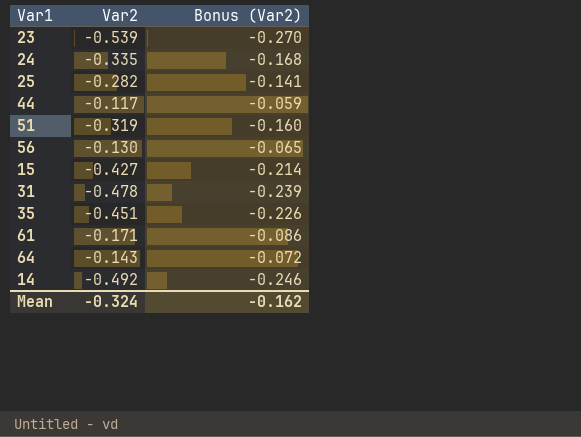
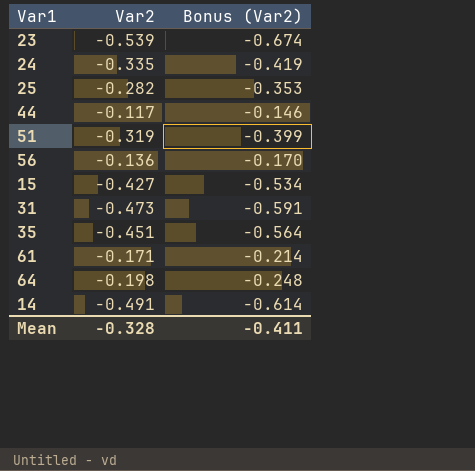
column Bonus (Var2) | formula: [Var2] * 0.5 -> [Var2] * 1.25
56 | Var2: -0.130 -> -0.136
31 | Var2: -0.478 -> -0.473
64 | Var2: -0.143 -> -0.198
14 | Var2: -0.492 -> -0.491
Mean | Var2: -0.324 -> -0.328
Mean | Bonus (Var2): -0.162 -> -0.411

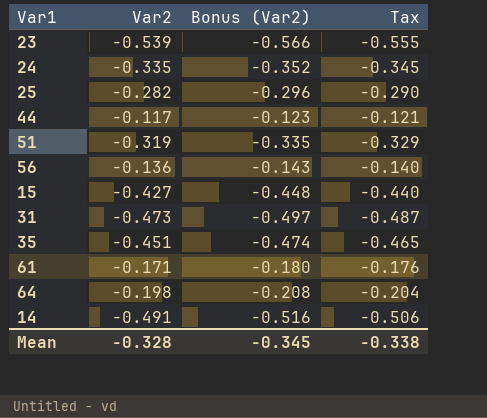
column Bonus (Var2) | formula: [Var2] * 1.25 -> [Var2] * 1.05
column Tax | formula: none -> [Var2] * 1.03
Mean | Bonus (Var2): -0.411 -> -0.345

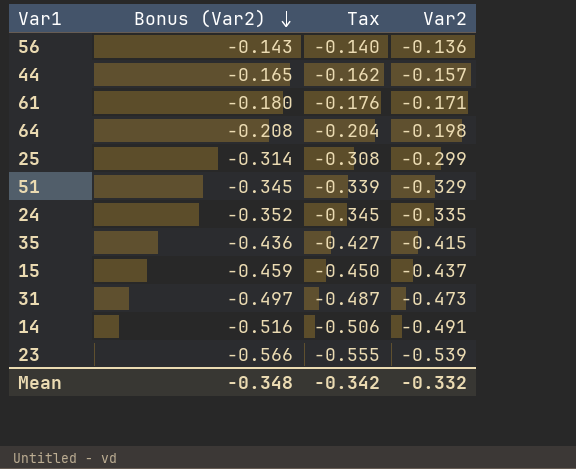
row order: none -> Bonus (Var2) descending
column Var2 | position: 2 -> 4
44 | Bonus (Var2): -0.123 -> -0.165
44 | Tax: -0.121 -> -0.162
44 | Var2: -0.117 -> -0.157
25 | Bonus (Var2): -0.296 -> -0.314
25 | Tax: -0.290 -> -0.308
25 | Var2: -0.282 -> -0.299
51 | Bonus (Var2): -0.335 -> -0.345
51 | Tax: -0.329 -> -0.339
51 | Var2: -0.319 -> -0.329
35 | Bonus (Var2): -0.474 -> -0.436
35 | Tax: -0.465 -> -0.427
35 | Var2: -0.451 -> -0.415
15 | Bonus (Var2): -0.448 -> -0.459
15 | Tax: -0.440 -> -0.450
15 | Var2: -0.427 -> -0.437
Mean | Bonus (Var2): -0.345 -> -0.348
Mean | Tax: -0.338 -> -0.342
Mean | Var2: -0.328 -> -0.332

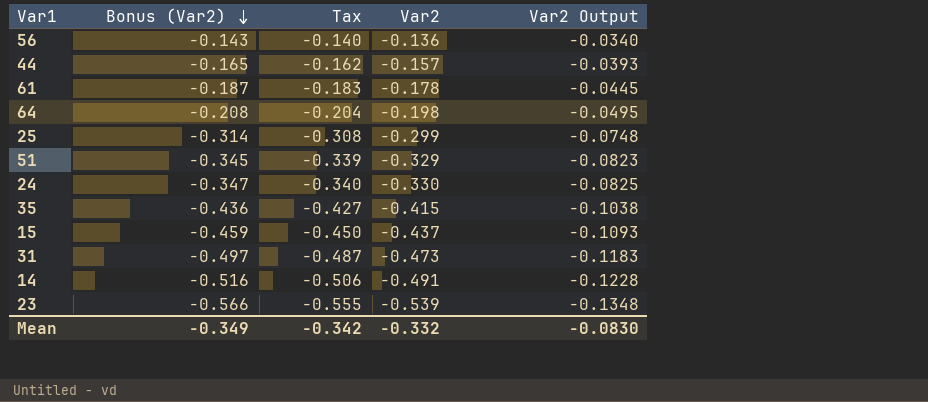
column Var2 Output | formula: none -> [Var2] * 0.25
61 | Bonus (Var2): -0.180 -> -0.187
61 | Tax: -0.176 -> -0.183
61 | Var2: -0.171 -> -0.178
24 | Bonus (Var2): -0.352 -> -0.347
24 | Tax: -0.345 -> -0.340
24 | Var2: -0.335 -> -0.330
Mean | Bonus (Var2): -0.348 -> -0.349

